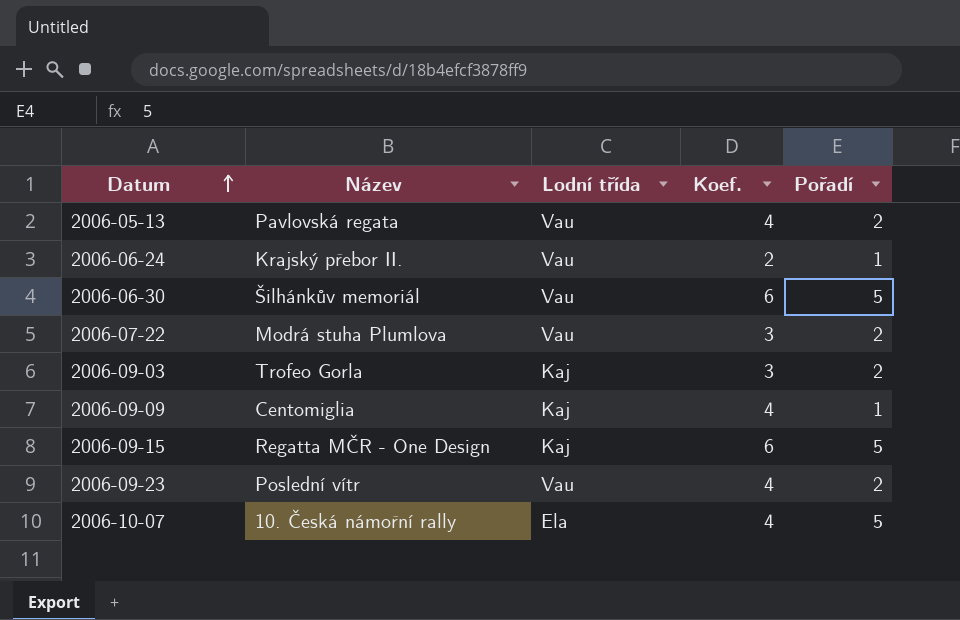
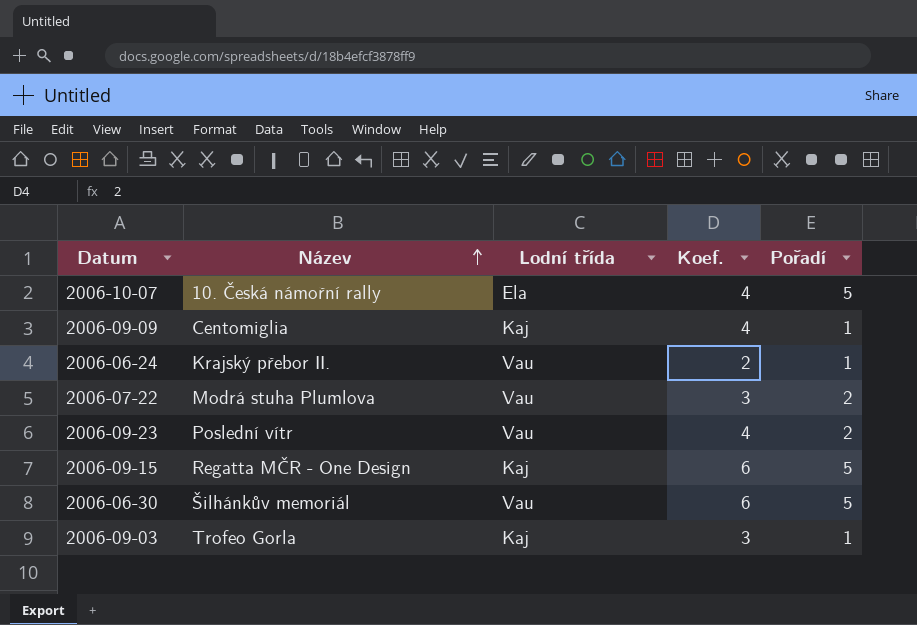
row order: Datum ascending -> Název ascending
row 2006-05-13: Pavlovská regata | Vau | 4 | 2 -> none
2006-09-03 | Pořadí: 2 -> 1

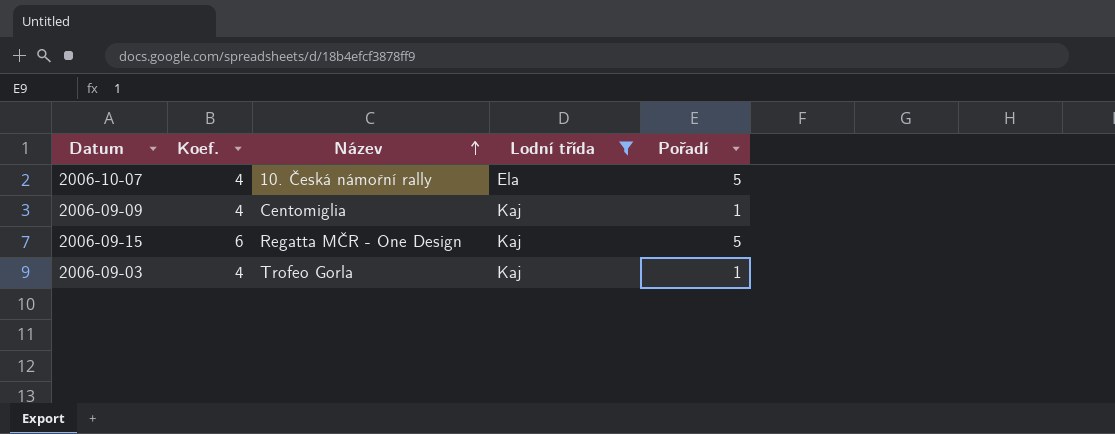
filter: none -> Lodní třída != Vau
column Koef. | position: 4 -> 2
2006-09-03 | Koef.: 3 -> 4

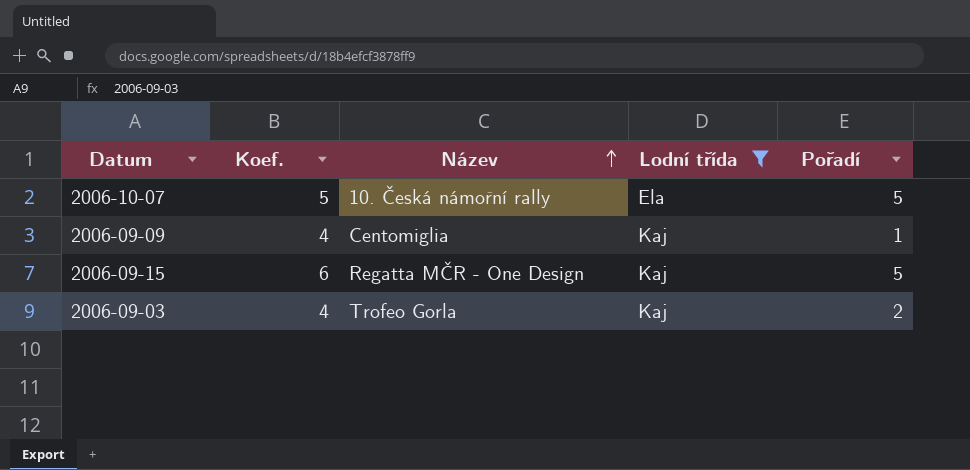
2006-10-07 | Koef.: 4 -> 5
2006-09-03 | Pořadí: 1 -> 2

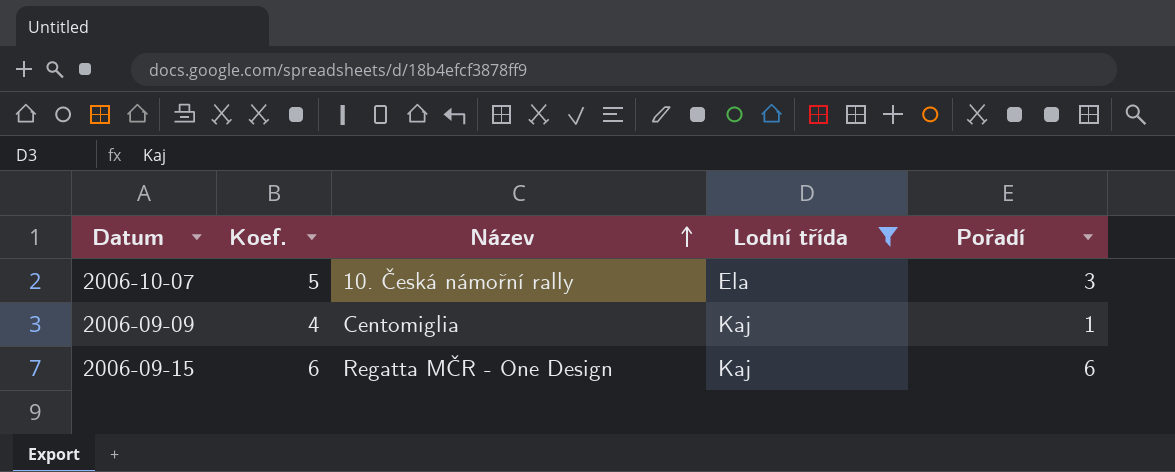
row 2006-09-03: 4 | Trofeo Gorla | Kaj | 2 -> none
2006-10-07 | Pořadí: 5 -> 3
2006-09-15 | Pořadí: 5 -> 6

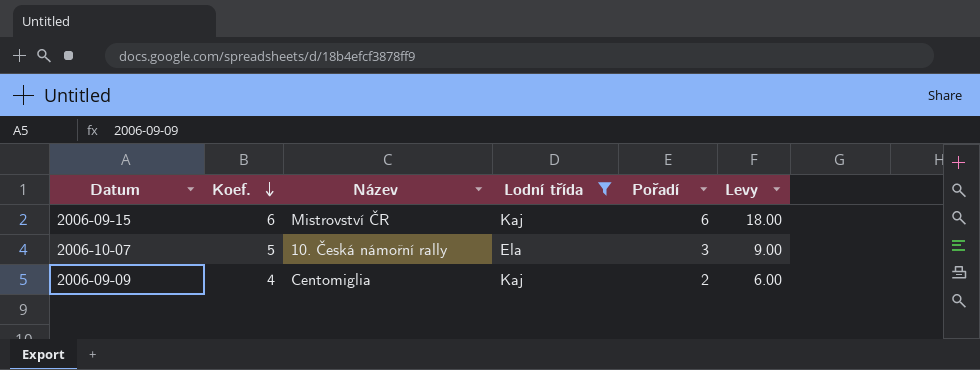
row order: Název ascending -> Koef. descending
column Levy | formula: none -> [Pořadí] * 3
2006-09-15 | Název: Regatta MČR - One Design -> Mistrovství ČR
2006-09-09 | Pořadí: 1 -> 2

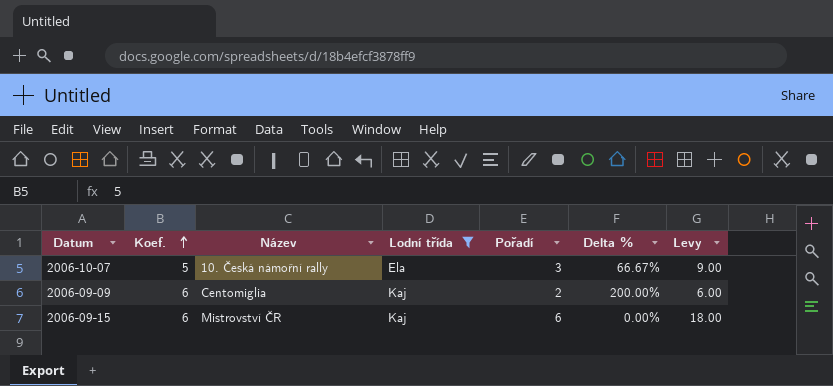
row order: Koef. descending -> Koef. ascending
column Delta % | formula: none -> ([Koef.] - [Pořadí]) / [Pořadí]
2006-09-09 | Koef.: 4 -> 6

